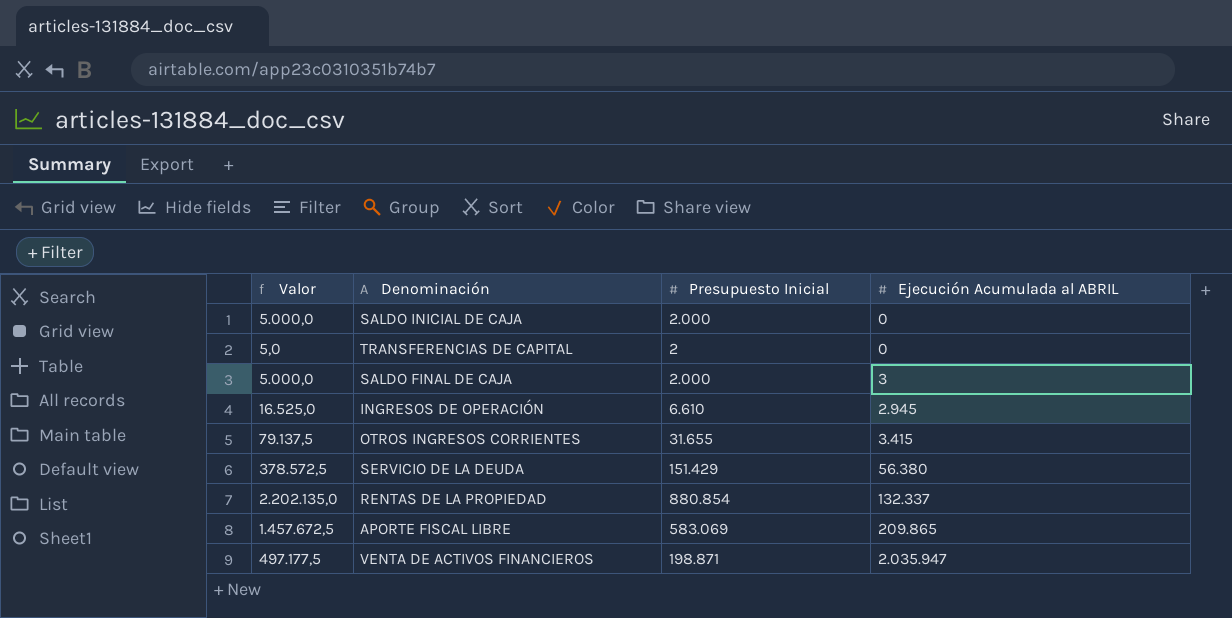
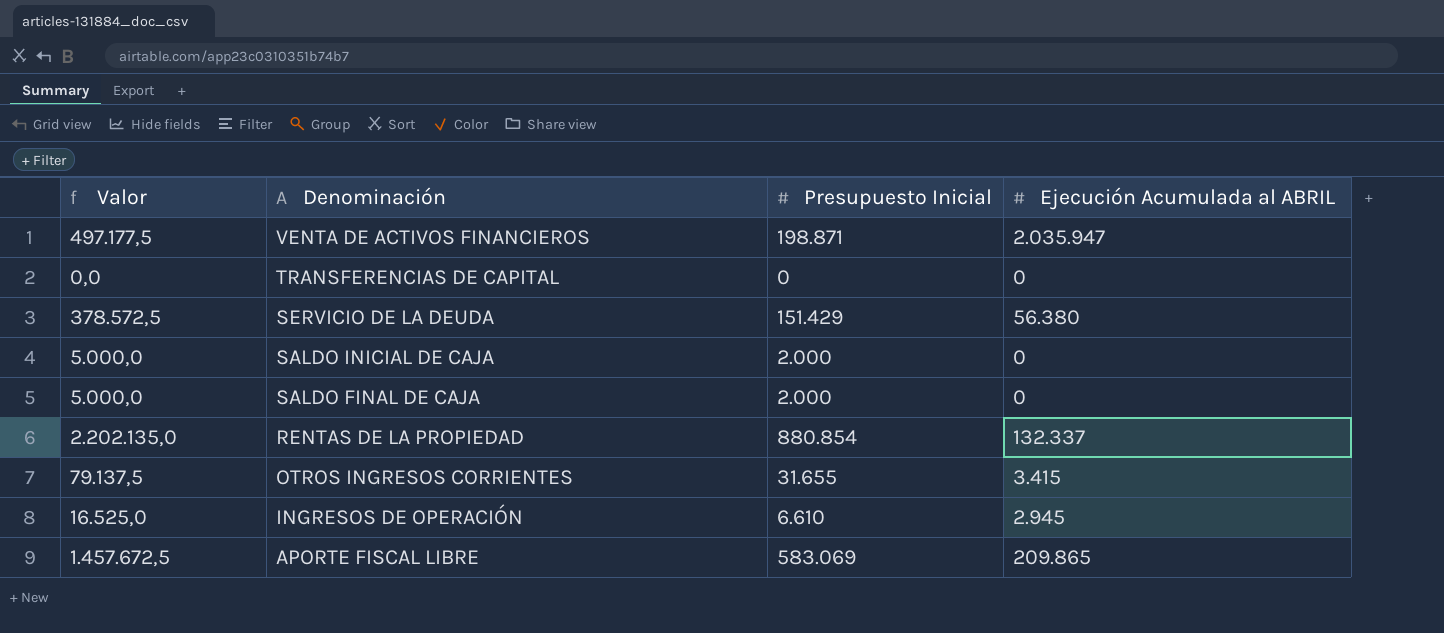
row order: Ejecución Acumulada al ABRIL ascending -> Denominación descending
TRANSFERENCIAS DE CAPITAL | Valor: 5,0 -> 0,0
TRANSFERENCIAS DE CAPITAL | Presupuesto Inicial: 2 -> 0
SALDO FINAL DE CAJA | Ejecución Acumulada al ABRIL: 3 -> 0

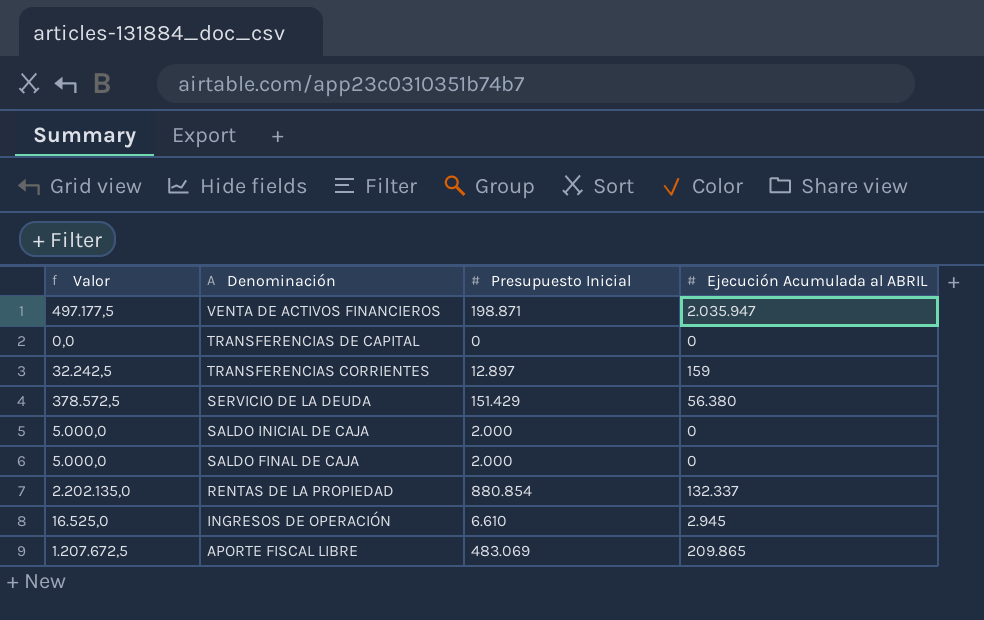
row OTROS INGRESOS CORRIENTES: 79.137,5 | 31.655 | 3.415 -> none
row TRANSFERENCIAS CORRIENTES: none -> 32.242,5 | 12.897 | 159
APORTE FISCAL LIBRE | Valor: 1.457.672,5 -> 1.207.672,5
APORTE FISCAL LIBRE | Presupuesto Inicial: 583.069 -> 483.069

